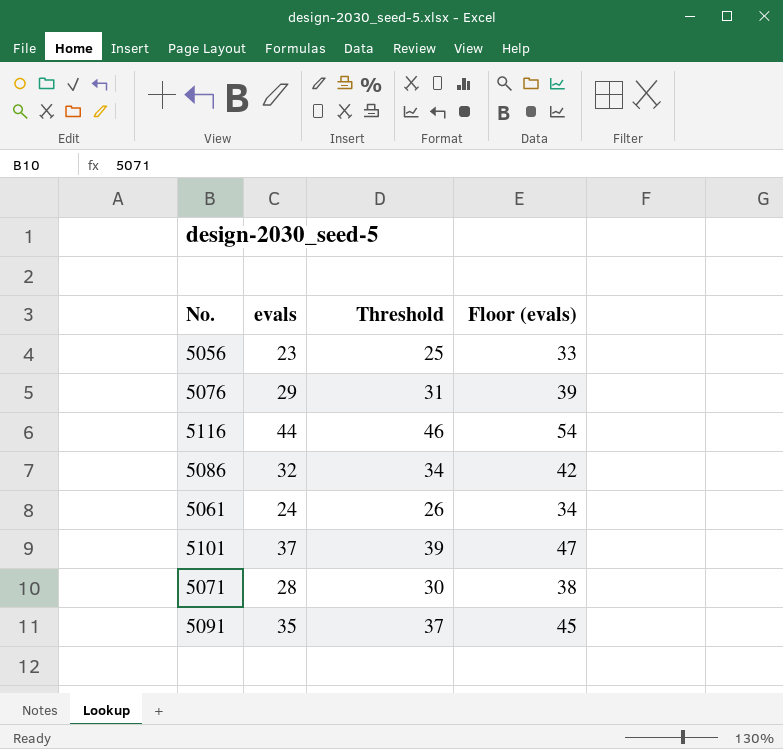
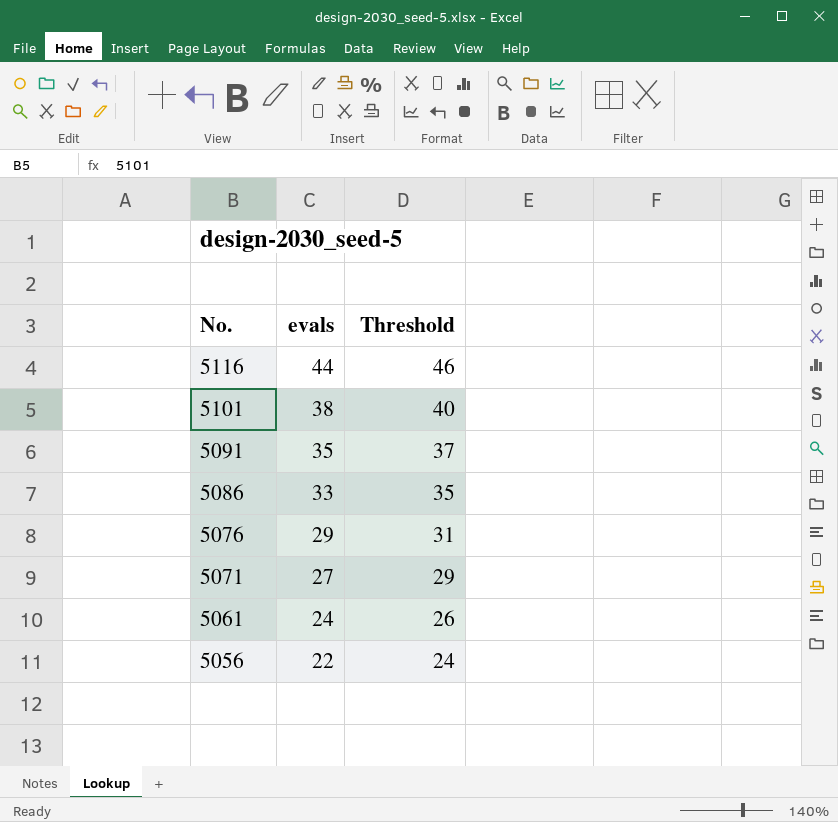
row order: none -> No. descending
column Floor (evals) | formula: [evals] + 10 -> none
5101 | evals: 37 -> 38
5101 | Threshold: 39 -> 40
5086 | evals: 32 -> 33
5086 | Threshold: 34 -> 35
5071 | evals: 28 -> 27
5071 | Threshold: 30 -> 29
5056 | evals: 23 -> 22
5056 | Threshold: 25 -> 24

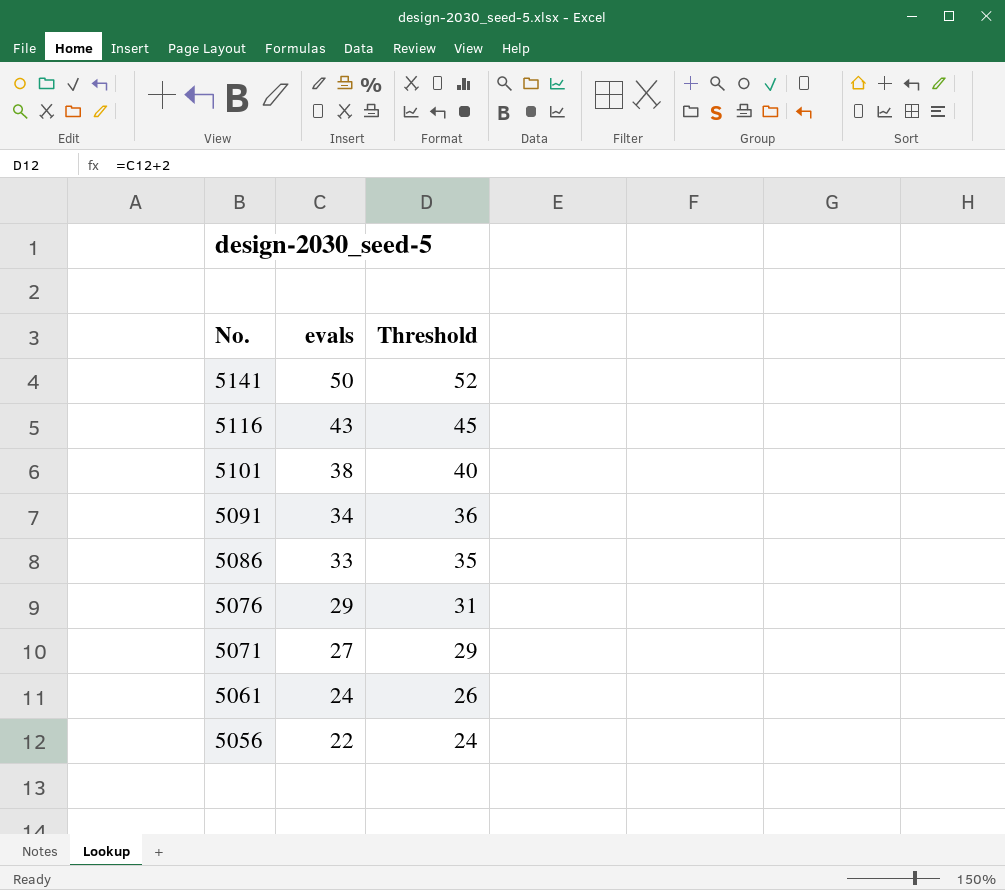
row 5141: none -> 50 | 52
5116 | evals: 44 -> 43
5116 | Threshold: 46 -> 45
5091 | evals: 35 -> 34
5091 | Threshold: 37 -> 36

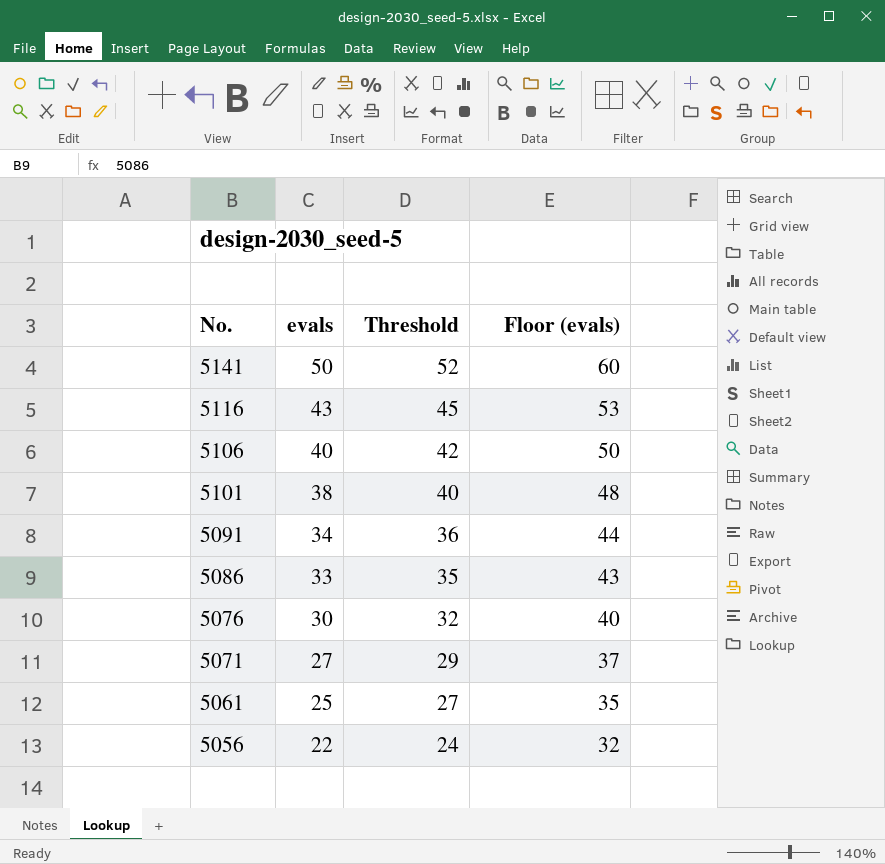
column Floor (evals) | formula: none -> [evals] + 10
row 5106: none -> 40 | 42 | 50
5076 | evals: 29 -> 30
5076 | Threshold: 31 -> 32
5061 | evals: 24 -> 25
5061 | Threshold: 26 -> 27

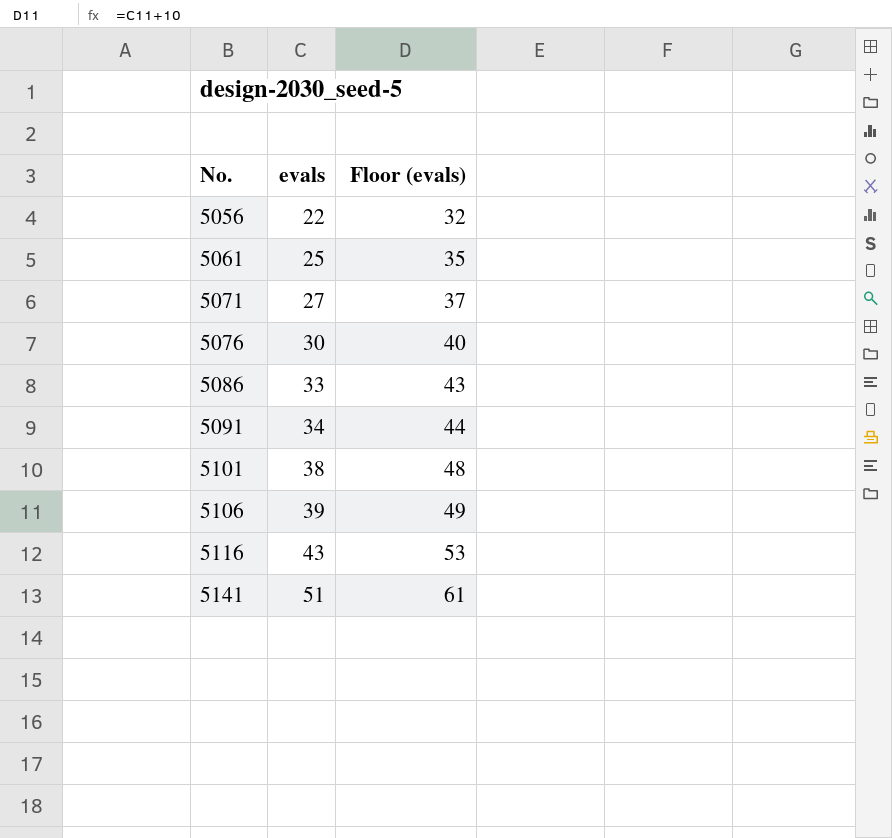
row order: No. descending -> No. ascending
column Threshold | formula: [evals] + 2 -> none
5106 | evals: 40 -> 39
5106 | Floor (evals): 50 -> 49
5141 | evals: 50 -> 51
5141 | Floor (evals): 60 -> 61

